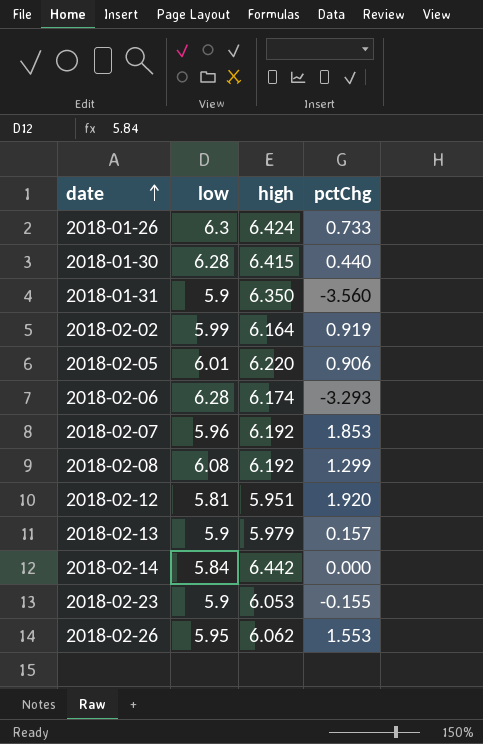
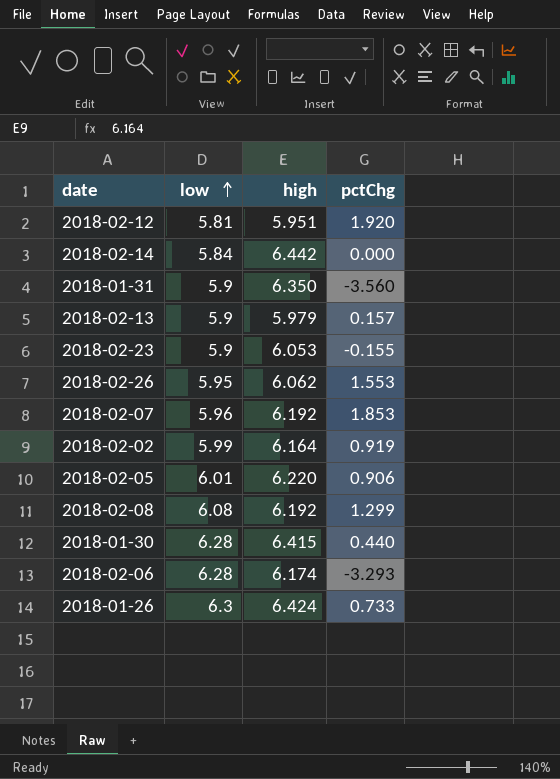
row order: date ascending -> low ascending

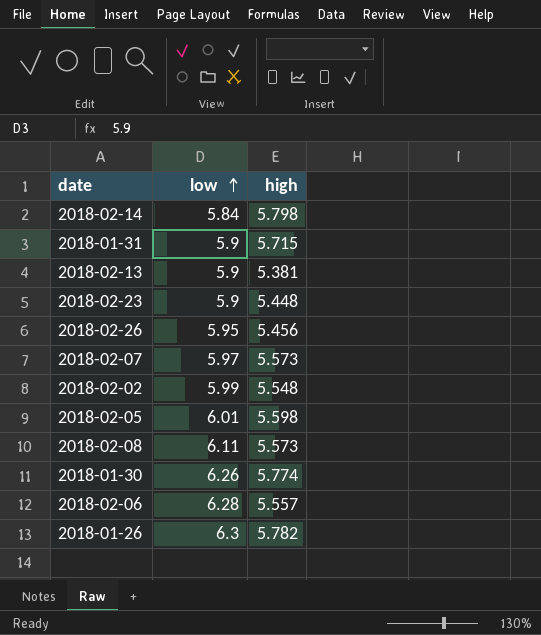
column pctChg | position: 4 -> none
row 2018-02-12: 5.81 | 5.951 | 1.920 -> none
2018-02-14 | high: 6.442 -> 5.798
2018-01-31 | high: 6.350 -> 5.715
2018-02-13 | high: 5.979 -> 5.381
2018-02-23 | high: 6.053 -> 5.448
2018-02-26 | high: 6.062 -> 5.456
2018-02-07 | low: 5.96 -> 5.97
2018-02-07 | high: 6.192 -> 5.573
2018-02-02 | high: 6.164 -> 5.548
2018-02-05 | high: 6.220 -> 5.598
2018-02-08 | low: 6.08 -> 6.11
2018-02-08 | high: 6.192 -> 5.573
2018-01-30 | low: 6.28 -> 6.26
2018-01-30 | high: 6.415 -> 5.774
2018-02-06 | high: 6.174 -> 5.557
2018-01-26 | high: 6.424 -> 5.782

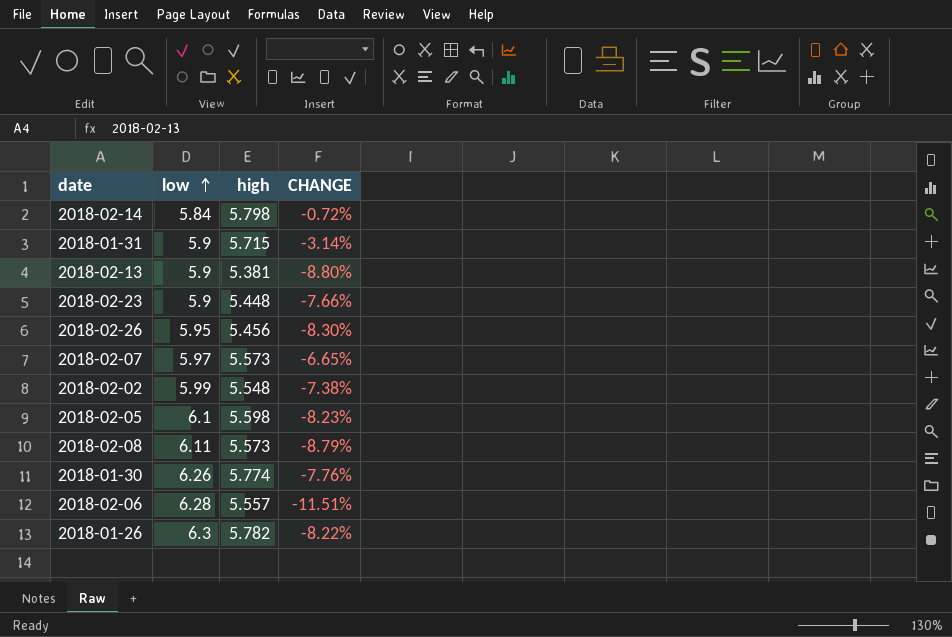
column CHANGE | formula: none -> ([high] - [low]) / [low]
2018-02-05 | low: 6.01 -> 6.1

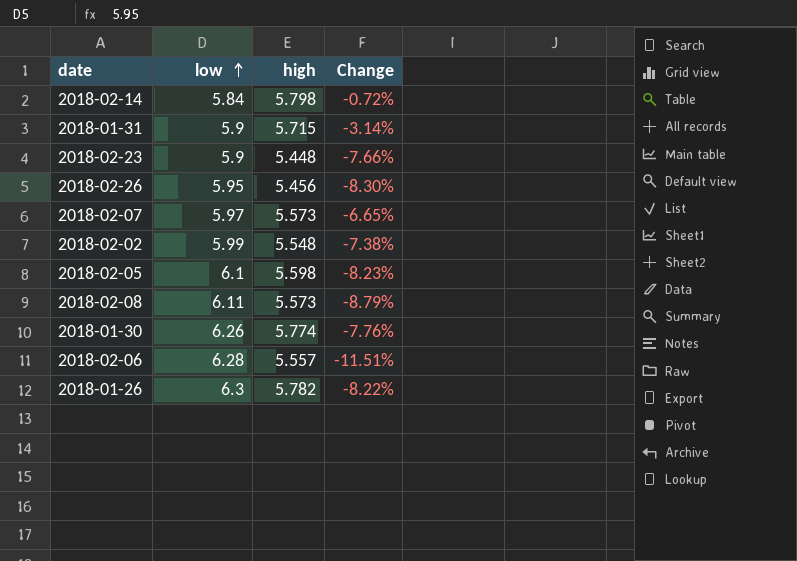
column name: CHANGE -> Change
row 2018-02-13: 5.9 | 5.381 | -8.80% -> none

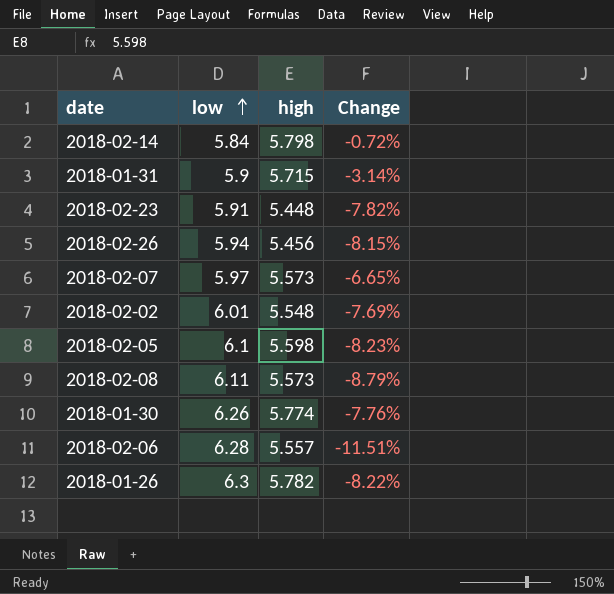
2018-02-23 | low: 5.9 -> 5.91
2018-02-23 | Change: -7.66% -> -7.82%
2018-02-26 | low: 5.95 -> 5.94
2018-02-26 | Change: -8.30% -> -8.15%
2018-02-02 | low: 5.99 -> 6.01
2018-02-02 | Change: -7.38% -> -7.69%

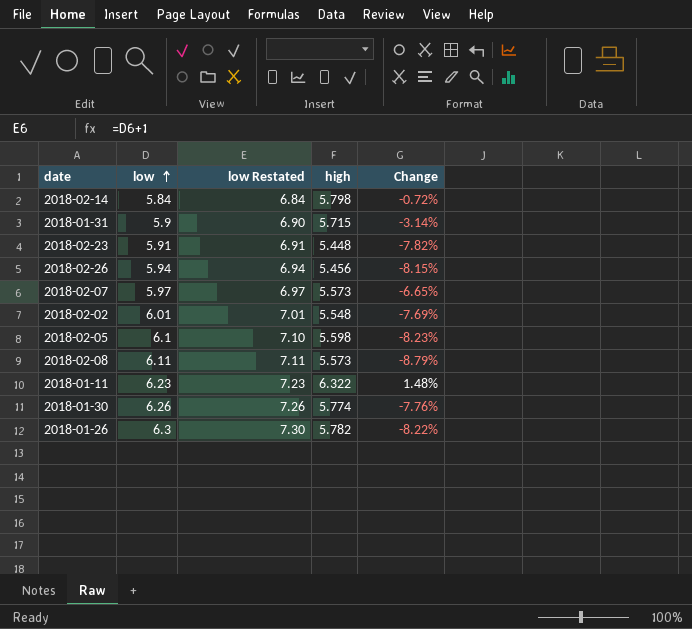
column low Restated | formula: none -> [low] + 1
row 2018-02-06: 6.28 | 5.557 | -11.51% -> none
row 2018-01-11: none -> 6.23 | 7.23 | 6.322 | 1.48%

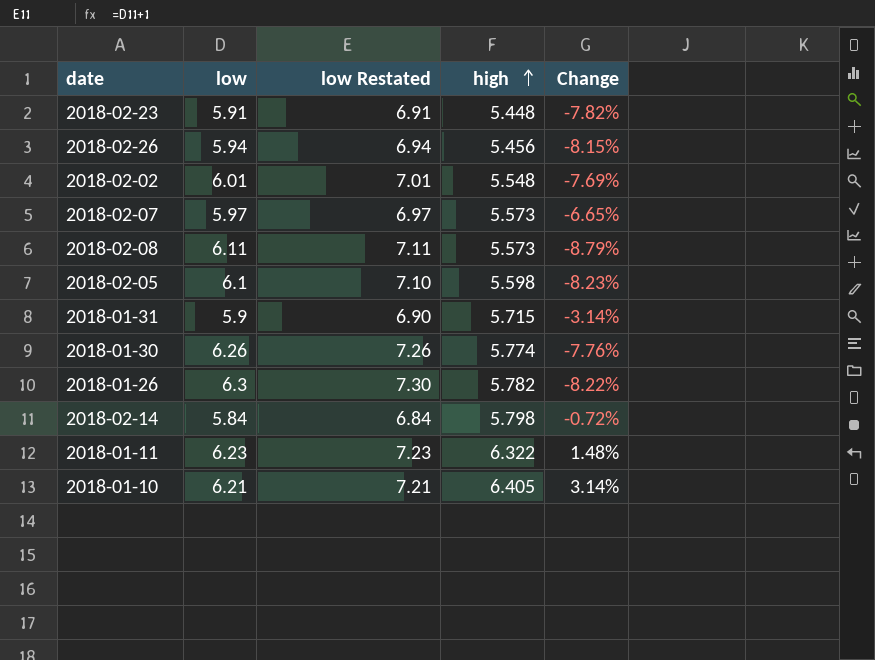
row order: low ascending -> high ascending
row 2018-01-10: none -> 6.21 | 7.21 | 6.405 | 3.14%

